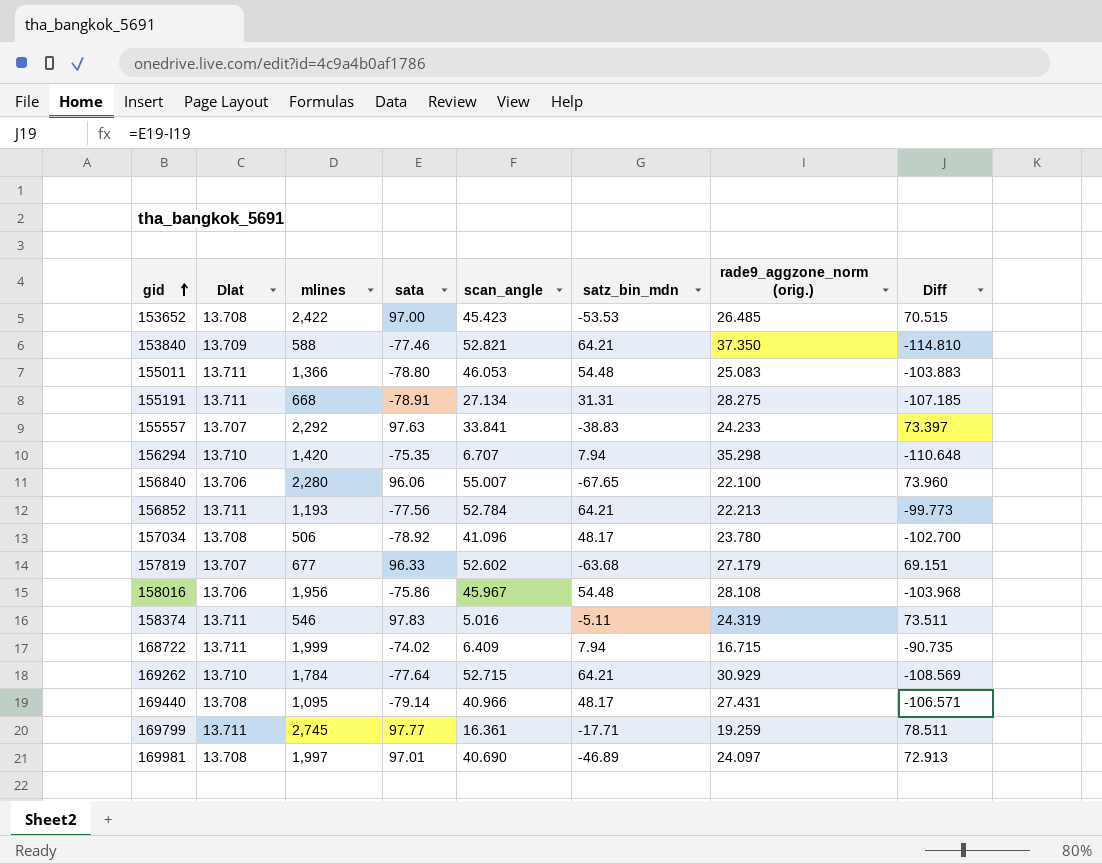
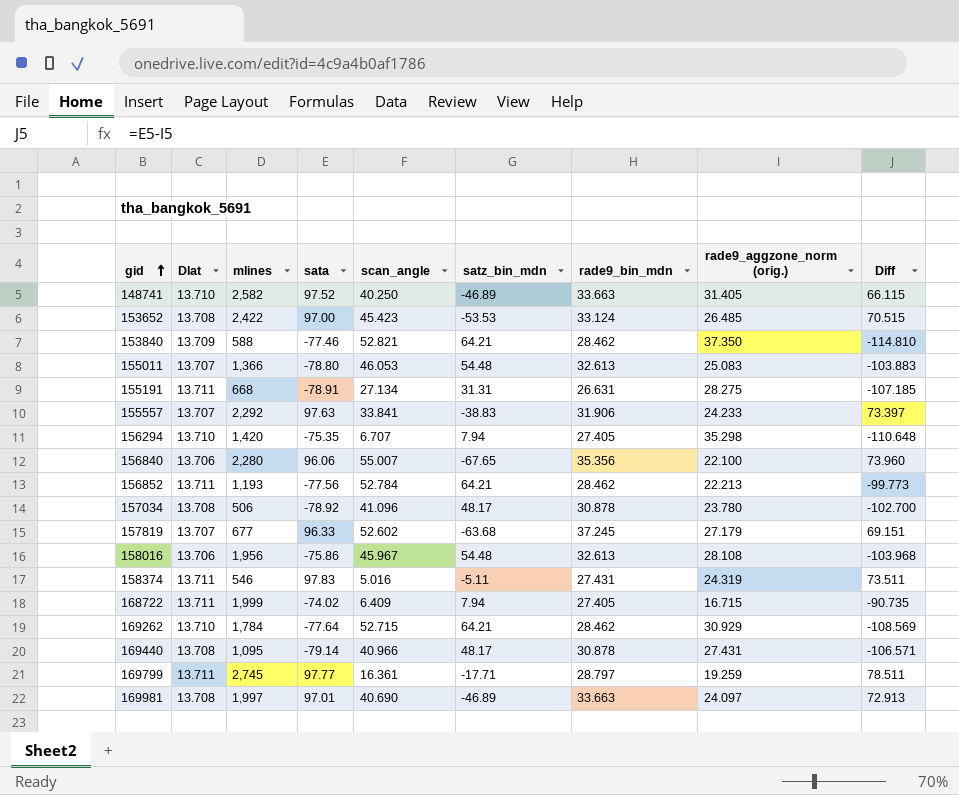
column rade9_bin_mdn | position: none -> 7
row 148741: none -> 13.710 | 2,582 | 97.52 | 40.250 | -46.89 | 33.663 | 31.405 | 66.115
155011 | Dlat: 13.711 -> 13.707

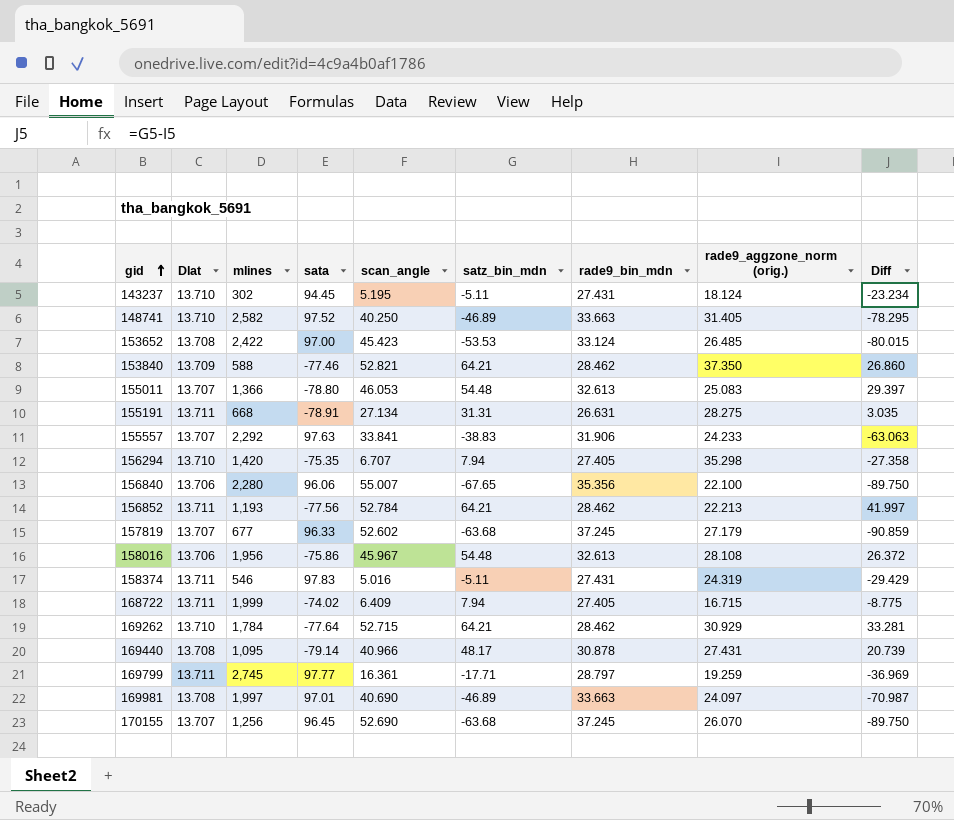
column Diff | formula: [sata] - [rade9_aggzone_norm (orig.)] -> [satz_bin_mdn] - [rade9_aggzone_norm (orig.)]
row 157034: 13.708 | 506 | -78.92 | 41.096 | 48.17 | 30.878 | 23.780 | -102.700 -> none
row 143237: none -> 13.710 | 302 | 94.45 | 5.195 | -5.11 | 27.431 | 18.124 | -23.234
row 170155: none -> 13.707 | 1,256 | 96.45 | 52.690 | -63.68 | 37.245 | 26.070 | -89.750

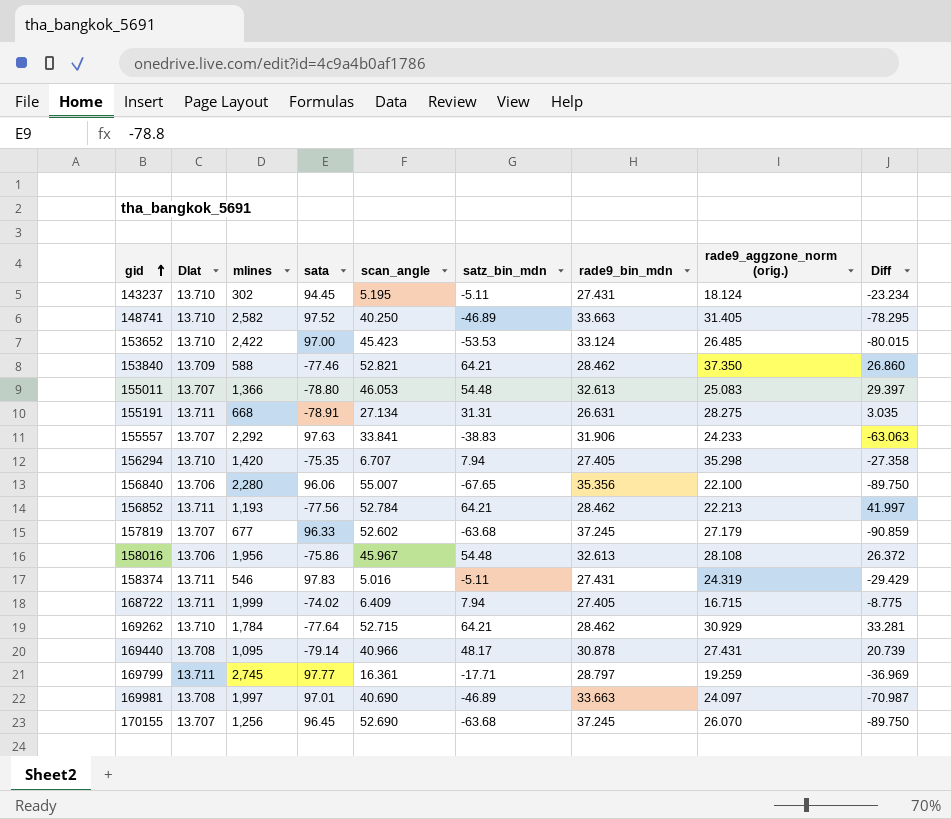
153652 | Dlat: 13.708 -> 13.710

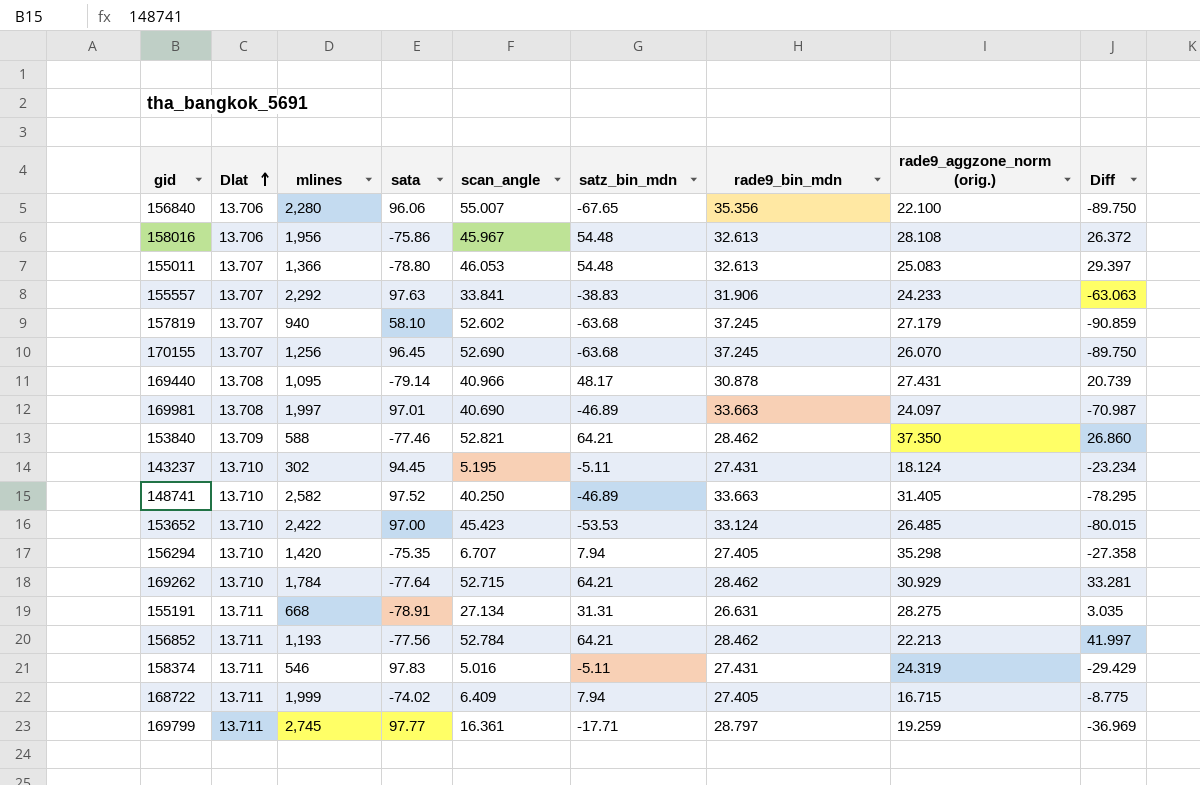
row order: gid ascending -> Dlat ascending
157819 | mlines: 677 -> 940
157819 | sata: 96.33 -> 58.10

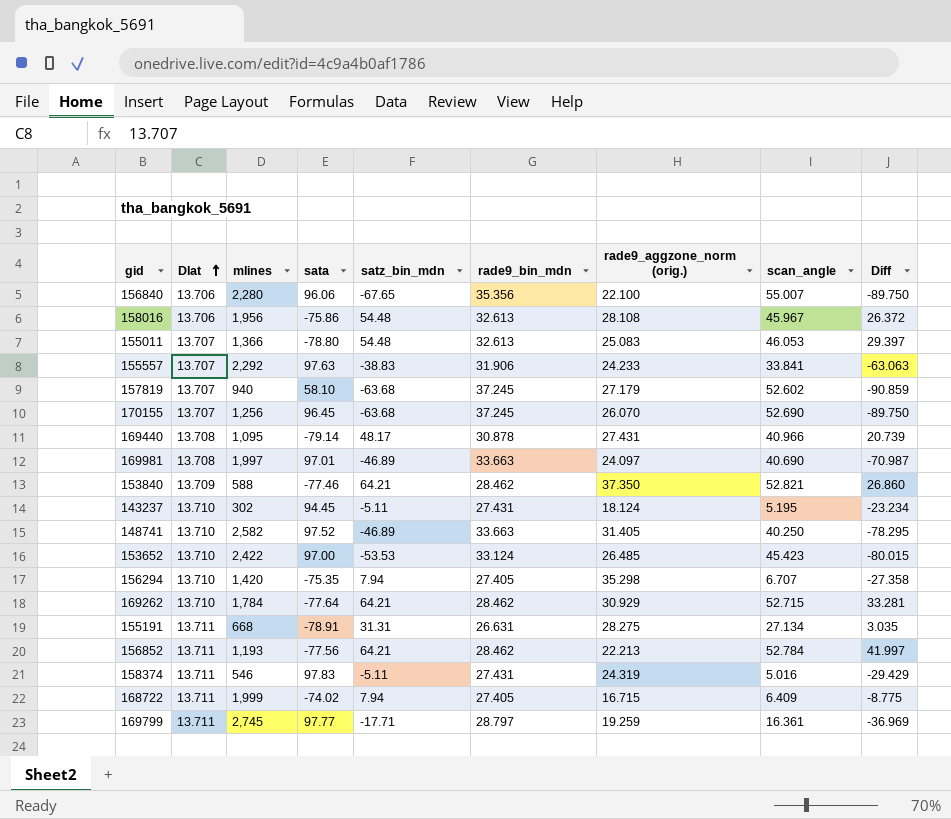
column scan_angle | position: 5 -> 8

